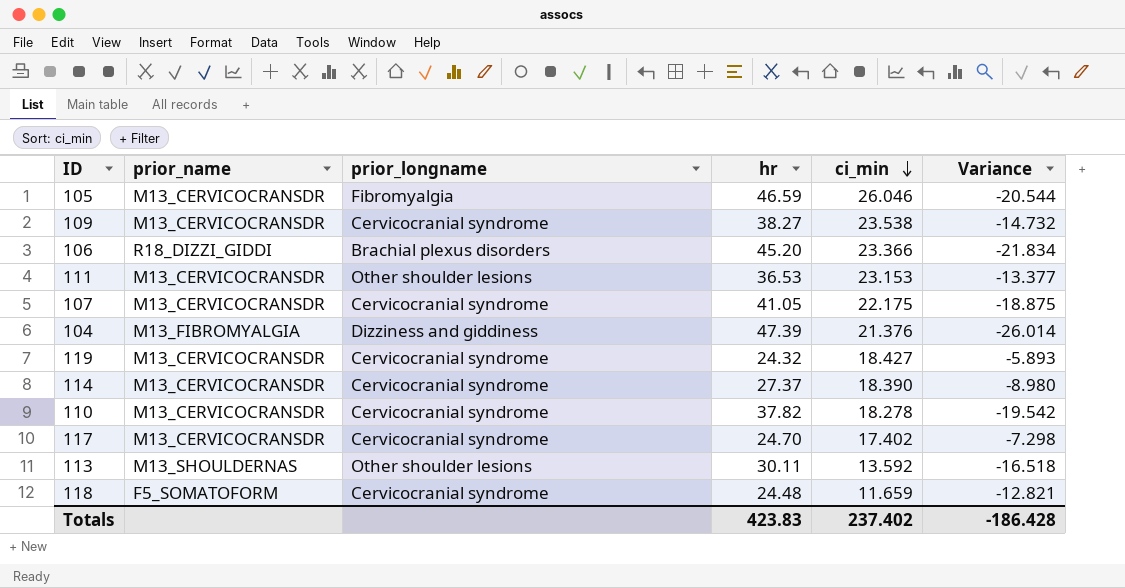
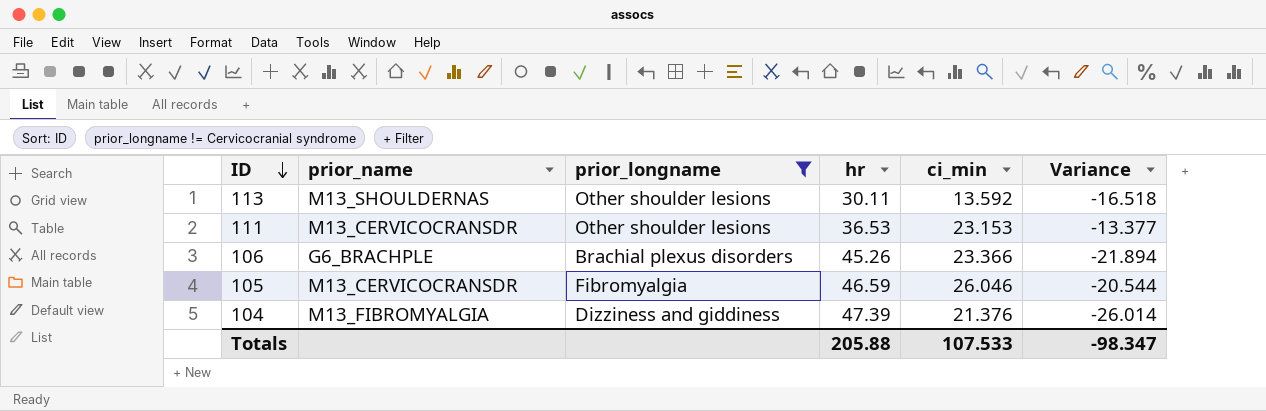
filter: none -> prior_longname != Cervicocranial syndrome
row order: ci_min descending -> ID descending
106 | prior_name: R18_DIZZI_GIDDI -> G6_BRACHPLE
106 | hr: 45.20 -> 45.26
106 | Variance: -21.834 -> -21.894
Totals | hr: 423.83 -> 205.88
Totals | ci_min: 237.402 -> 107.533
Totals | Variance: -186.428 -> -98.347

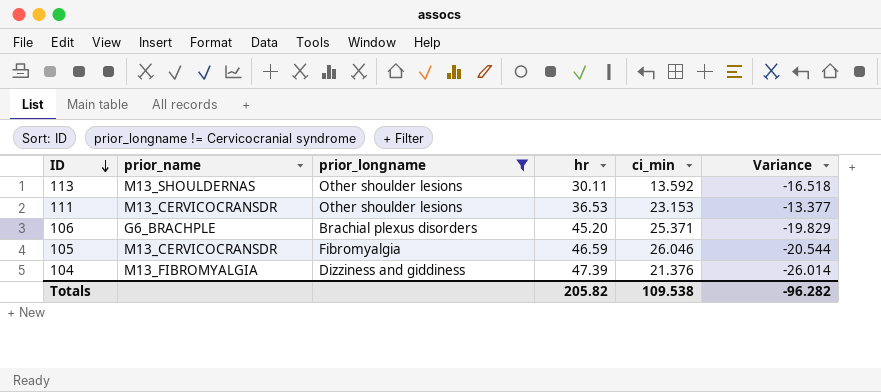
106 | hr: 45.26 -> 45.20
106 | ci_min: 23.366 -> 25.371
106 | Variance: -21.894 -> -19.829
Totals | hr: 205.88 -> 205.82
Totals | ci_min: 107.533 -> 109.538
Totals | Variance: -98.347 -> -96.282

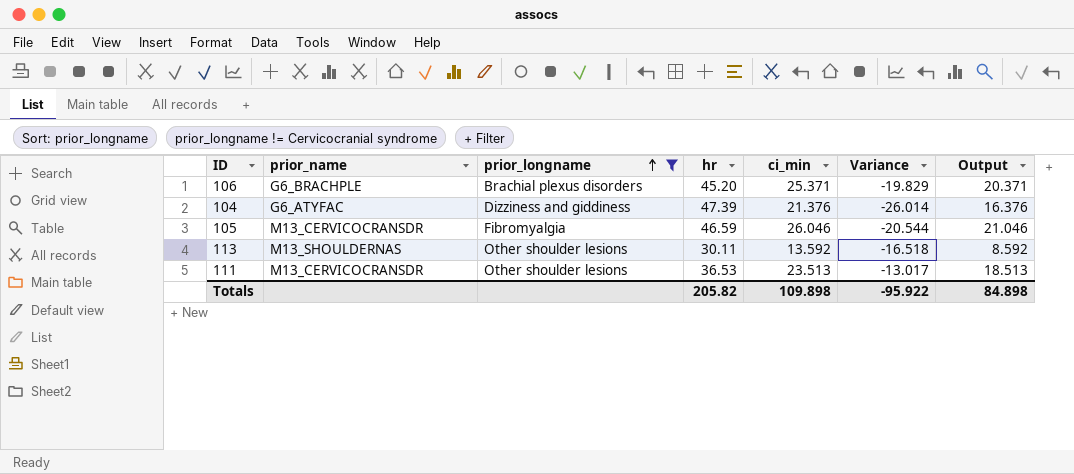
row order: ID descending -> prior_longname ascending
column Output | formula: none -> [ci_min] - 5
104 | prior_name: M13_FIBROMYALGIA -> G6_ATYFAC
111 | ci_min: 23.153 -> 23.513
111 | Variance: -13.377 -> -13.017
Totals | ci_min: 109.538 -> 109.898
Totals | Variance: -96.282 -> -95.922

